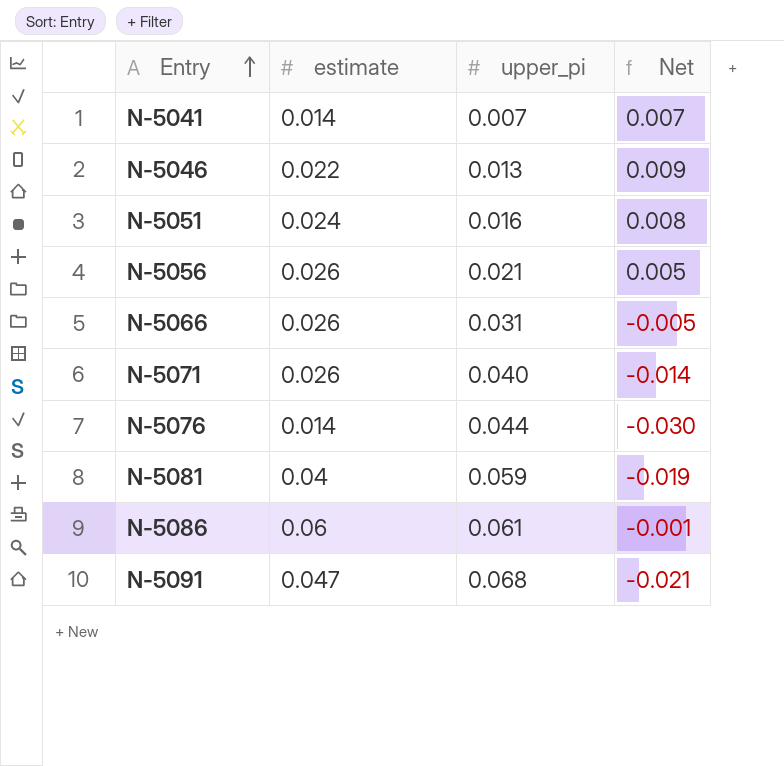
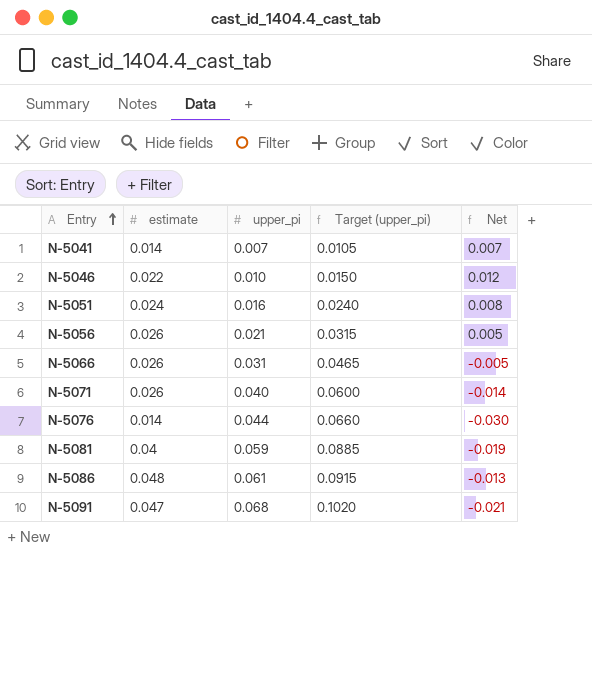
column Target (upper_pi) | formula: none -> [upper_pi] * 1.5
N-5046 | upper_pi: 0.013 -> 0.010
N-5046 | Net: 0.009 -> 0.012
N-5086 | estimate: 0.06 -> 0.048
N-5086 | Net: -0.001 -> -0.013

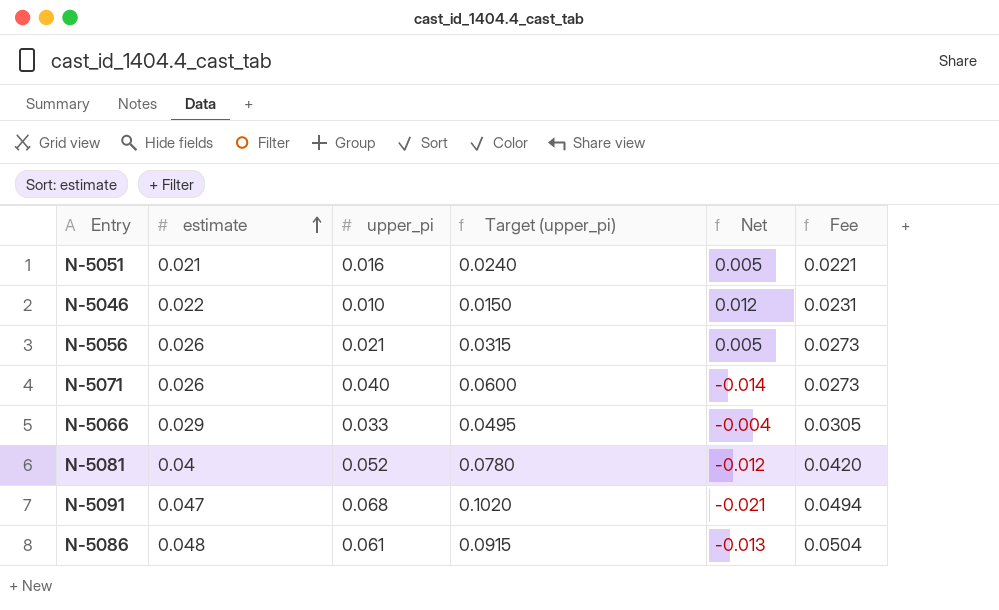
row order: Entry ascending -> estimate ascending
column Fee | formula: none -> [estimate] * 1.05
row N-5041: 0.014 | 0.007 | 0.0105 | 0.007 -> none
row N-5076: 0.014 | 0.044 | 0.0660 | -0.030 -> none
N-5051 | estimate: 0.024 -> 0.021
N-5051 | Net: 0.008 -> 0.005
N-5066 | estimate: 0.026 -> 0.029
N-5066 | upper_pi: 0.031 -> 0.033
N-5066 | Target (upper_pi): 0.0465 -> 0.0495
N-5066 | Net: -0.005 -> -0.004
N-5081 | upper_pi: 0.059 -> 0.052
N-5081 | Target (upper_pi): 0.0885 -> 0.0780
N-5081 | Net: -0.019 -> -0.012

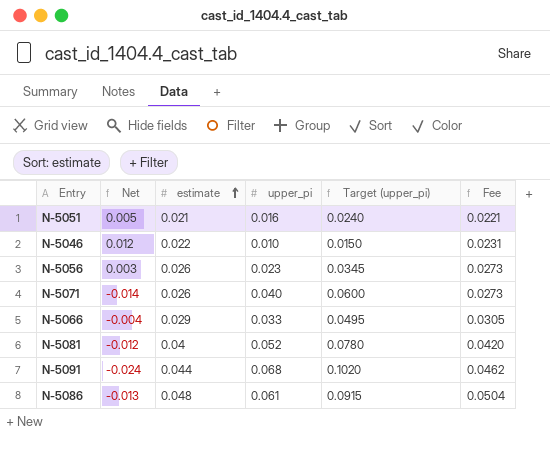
column Net | position: 5 -> 2
N-5056 | Net: 0.005 -> 0.003
N-5056 | upper_pi: 0.021 -> 0.023
N-5056 | Target (upper_pi): 0.0315 -> 0.0345
N-5091 | Net: -0.021 -> -0.024
N-5091 | estimate: 0.047 -> 0.044
N-5091 | Fee: 0.0494 -> 0.0462

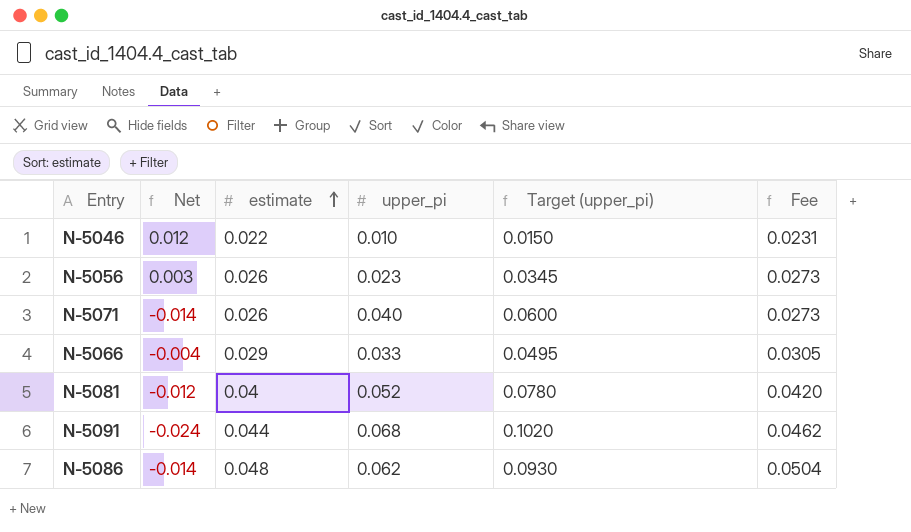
row N-5051: 0.005 | 0.021 | 0.016 | 0.0240 | 0.0221 -> none
N-5086 | Net: -0.013 -> -0.014
N-5086 | upper_pi: 0.061 -> 0.062
N-5086 | Target (upper_pi): 0.0915 -> 0.0930

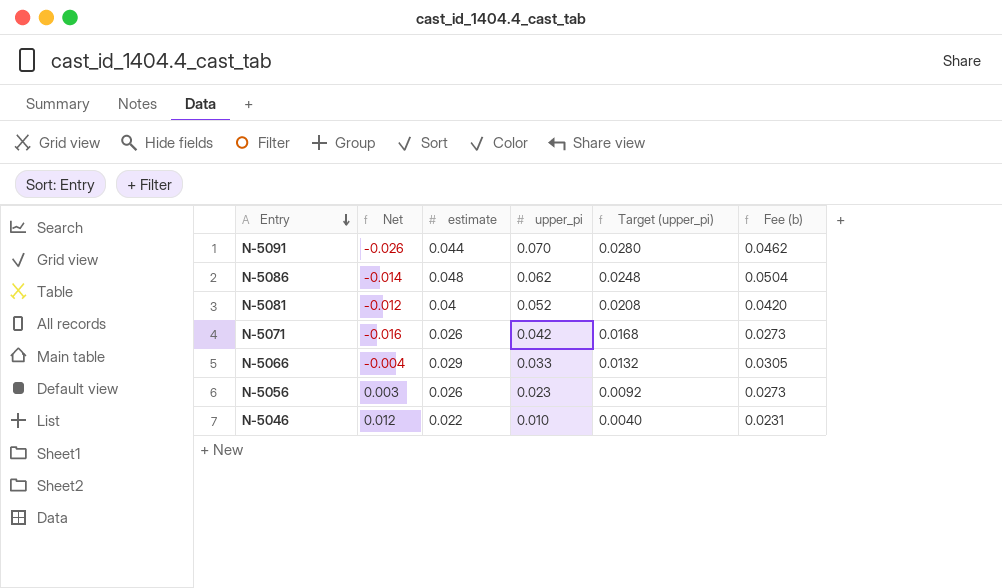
row order: estimate ascending -> Entry descending
column Target (upper_pi) | formula: [upper_pi] * 1.5 -> [upper_pi] * 0.4
column name: Fee -> Fee (b)
N-5091 | Net: -0.024 -> -0.026
N-5091 | upper_pi: 0.068 -> 0.070
N-5071 | Net: -0.014 -> -0.016
N-5071 | upper_pi: 0.040 -> 0.042

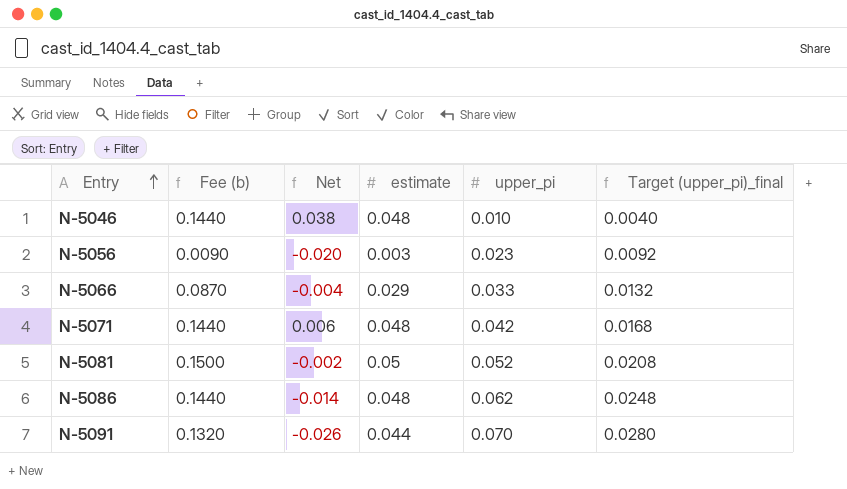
row order: Entry descending -> Entry ascending
column Fee (b) | formula: [estimate] * 1.05 -> [estimate] * 3
column Fee (b) | position: 6 -> 2
column name: Target (upper_pi) -> Target (upper_pi)_final
N-5046 | Net: 0.012 -> 0.038
N-5046 | estimate: 0.022 -> 0.048
N-5056 | Net: 0.003 -> -0.020
N-5056 | estimate: 0.026 -> 0.003
N-5071 | Net: -0.016 -> 0.006
N-5071 | estimate: 0.026 -> 0.048
N-5081 | Net: -0.012 -> -0.002
N-5081 | estimate: 0.04 -> 0.05

